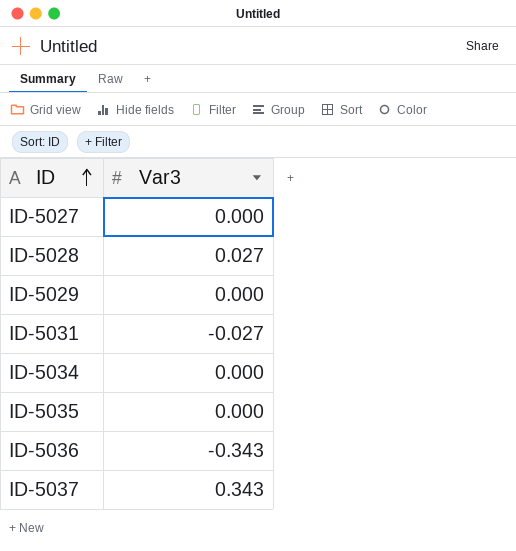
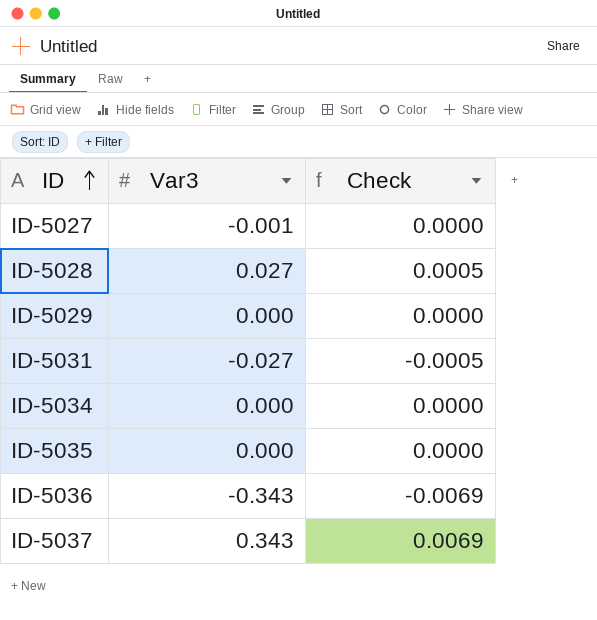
column Check | formula: none -> [Var3] * 0.02
ID-5027 | Var3: 0.000 -> -0.001

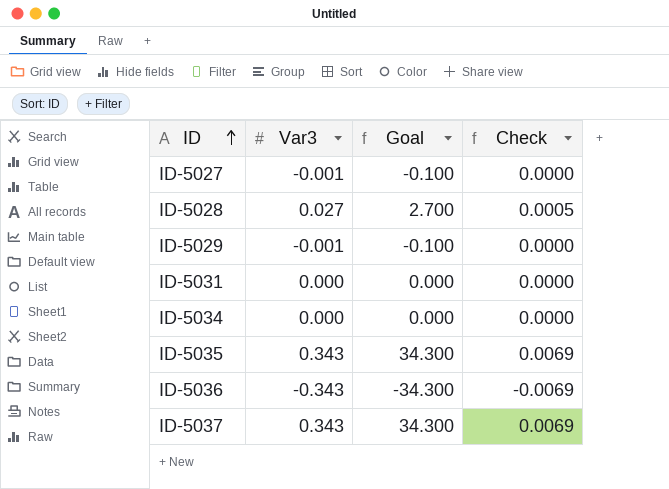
column Goal | formula: none -> [Var3] * 100
ID-5029 | Var3: 0.000 -> -0.001
ID-5031 | Var3: -0.027 -> 0.000
ID-5031 | Check: -0.0005 -> 0.0000
ID-5035 | Var3: 0.000 -> 0.343
ID-5035 | Check: 0.0000 -> 0.0069

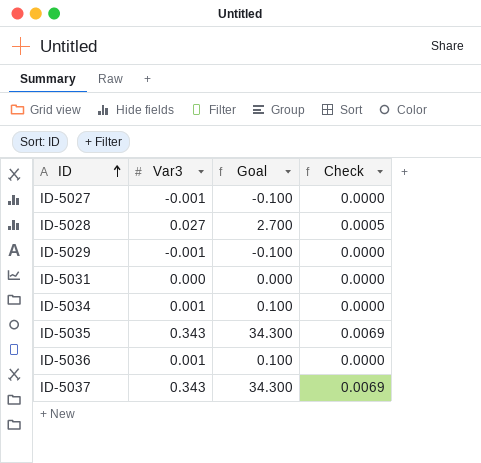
ID-5034 | Var3: 0.000 -> 0.001
ID-5034 | Goal: 0.000 -> 0.100
ID-5036 | Var3: -0.343 -> 0.001
ID-5036 | Goal: -34.300 -> 0.100
ID-5036 | Check: -0.0069 -> 0.0000

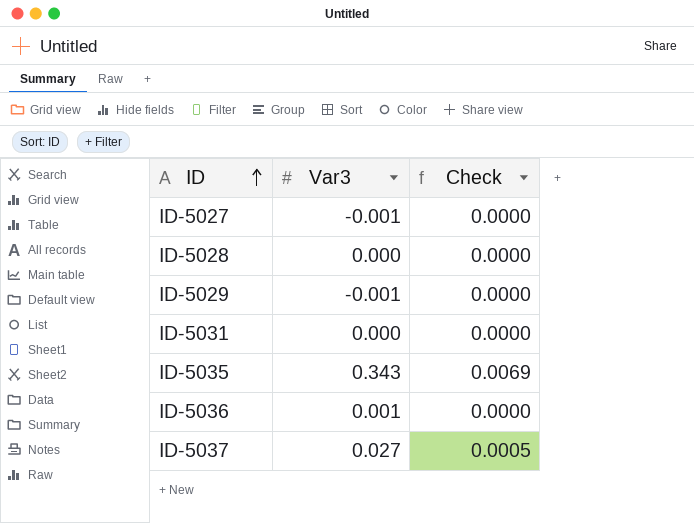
column Goal | formula: [Var3] * 100 -> none
row ID-5034: 0.001 | 0.100 | 0.0000 -> none
ID-5028 | Var3: 0.027 -> 0.000
ID-5028 | Check: 0.0005 -> 0.0000
ID-5037 | Var3: 0.343 -> 0.027
ID-5037 | Check: 0.0069 -> 0.0005

